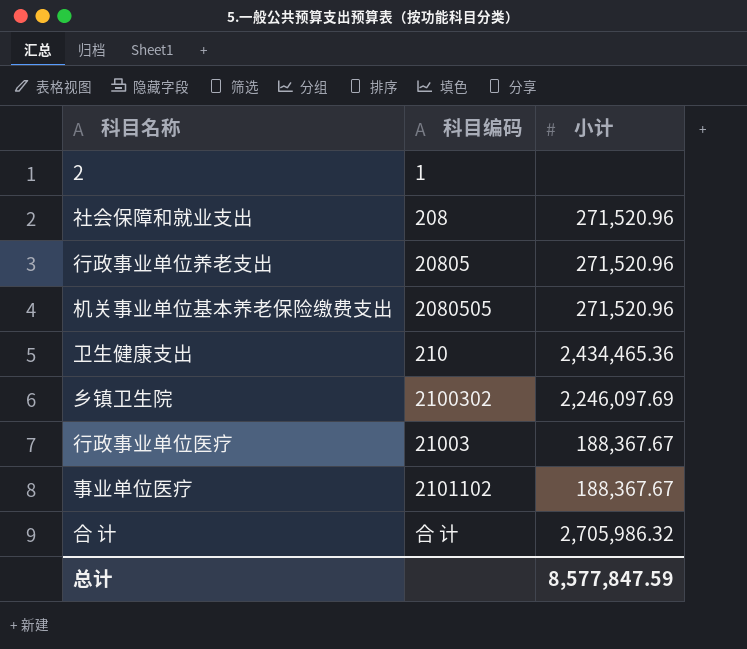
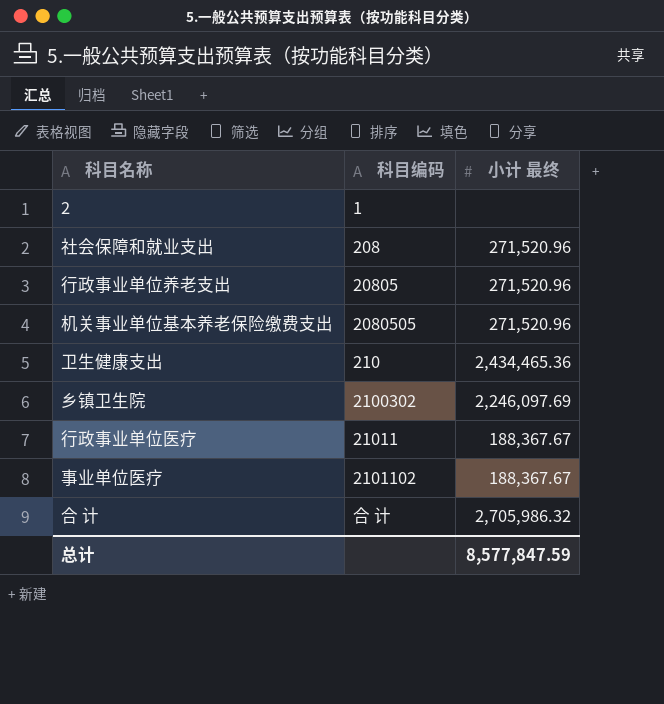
column name: 小计 -> 小计 最终
行政事业单位医疗 | 科目编码: 21003 -> 21011

